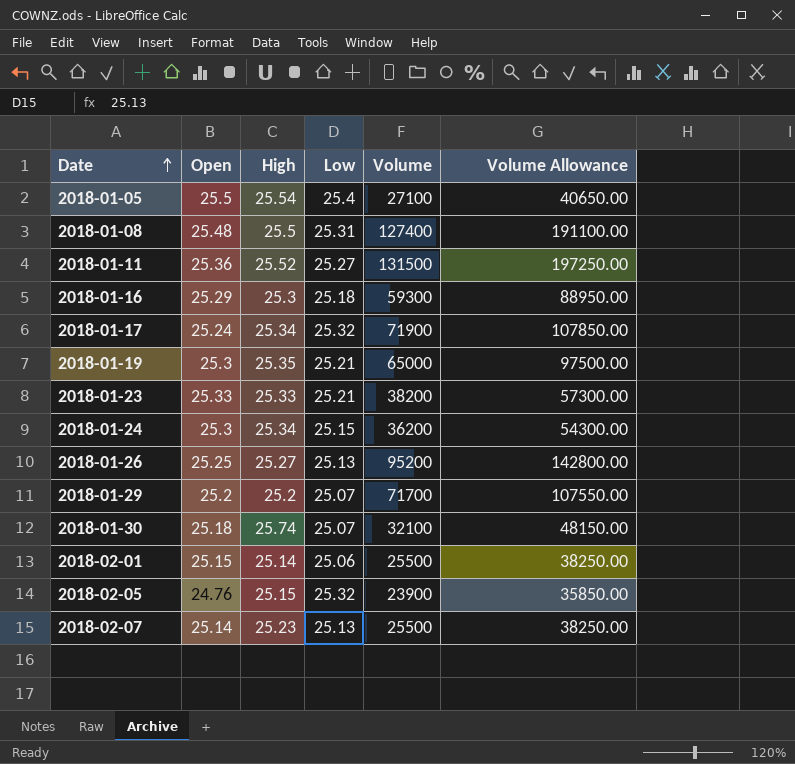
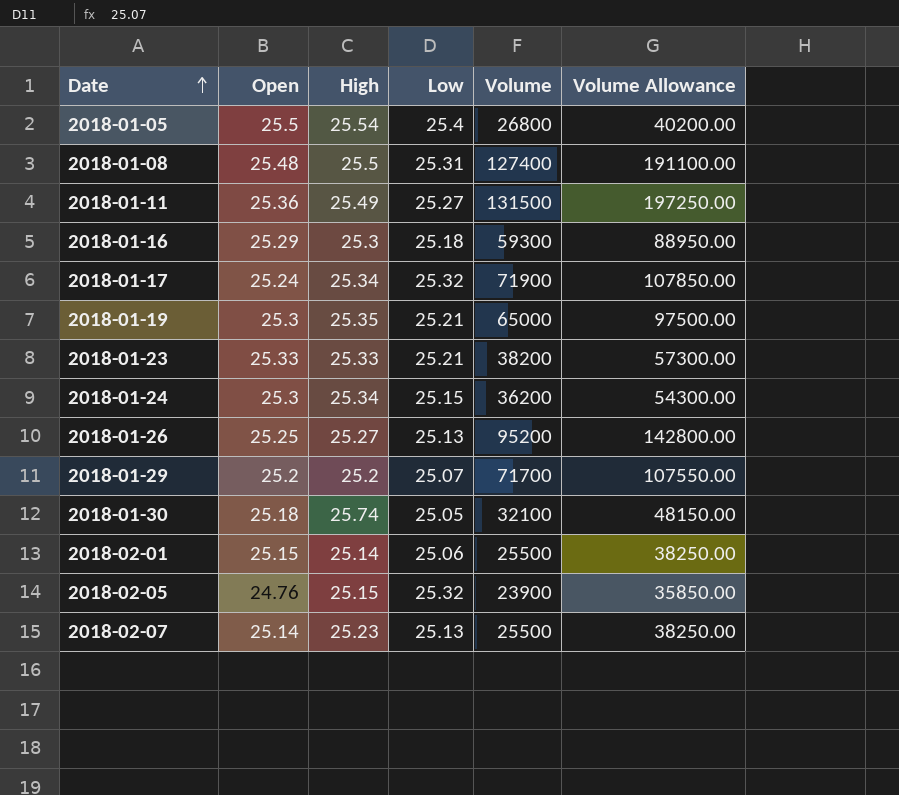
2018-01-05 | Volume: 27100 -> 26800
2018-01-05 | Volume Allowance: 40650.00 -> 40200.00
2018-01-11 | High: 25.52 -> 25.49
2018-01-30 | Low: 25.07 -> 25.05

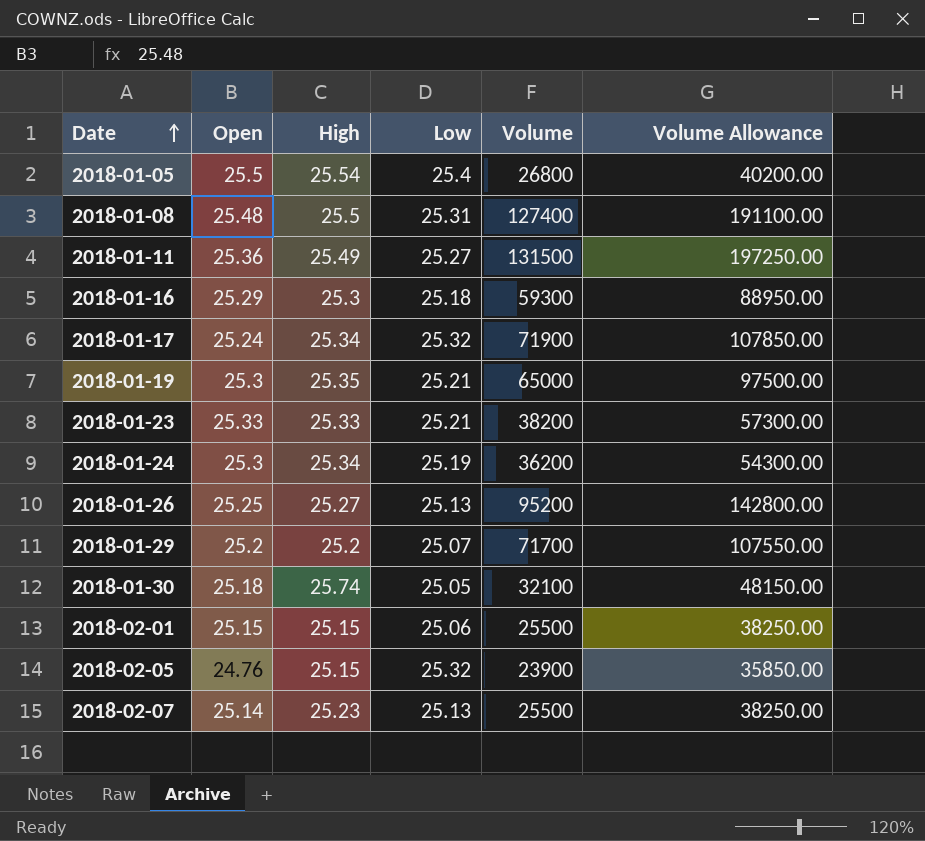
2018-01-24 | Low: 25.15 -> 25.19
2018-02-01 | High: 25.14 -> 25.15

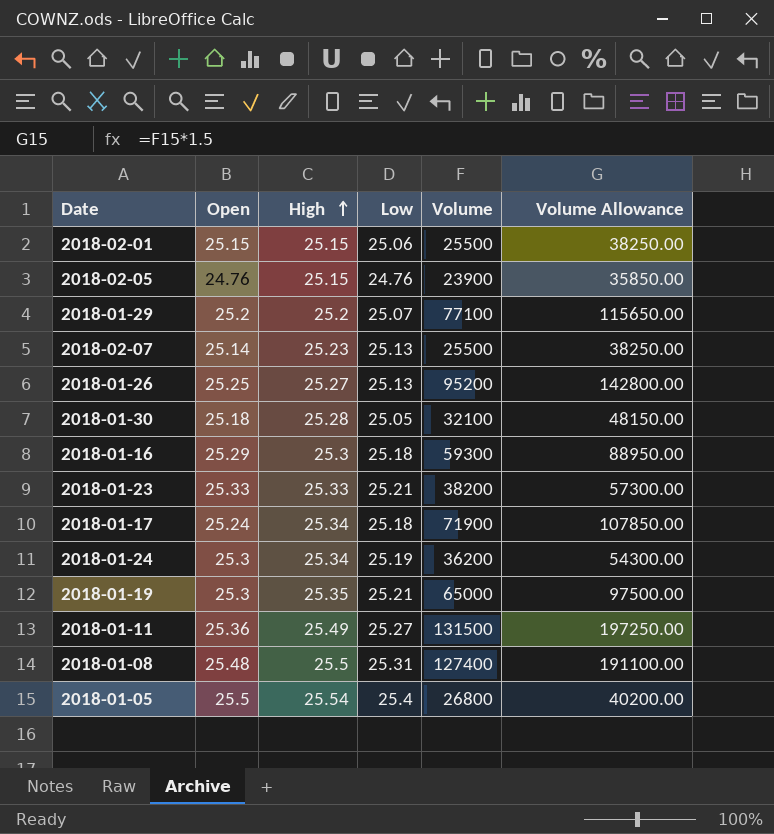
row order: Date ascending -> High ascending
2018-02-05 | Low: 25.32 -> 24.76
2018-01-29 | Volume: 71700 -> 77100
2018-01-29 | Volume Allowance: 107550.00 -> 115650.00
2018-01-30 | High: 25.74 -> 25.28
2018-01-17 | Low: 25.32 -> 25.18

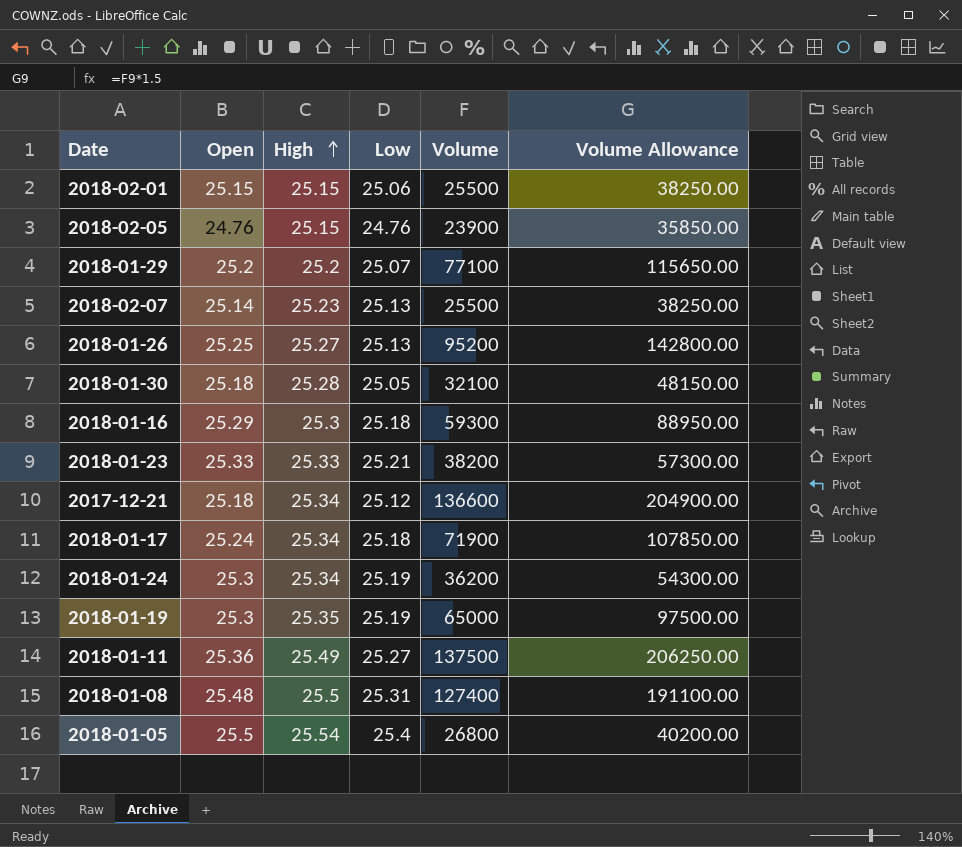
row 2017-12-21: none -> 25.18 | 25.34 | 25.12 | 136600 | 204900.00
2018-01-19 | Low: 25.21 -> 25.19
2018-01-11 | Volume: 131500 -> 137500
2018-01-11 | Volume Allowance: 197250.00 -> 206250.00

